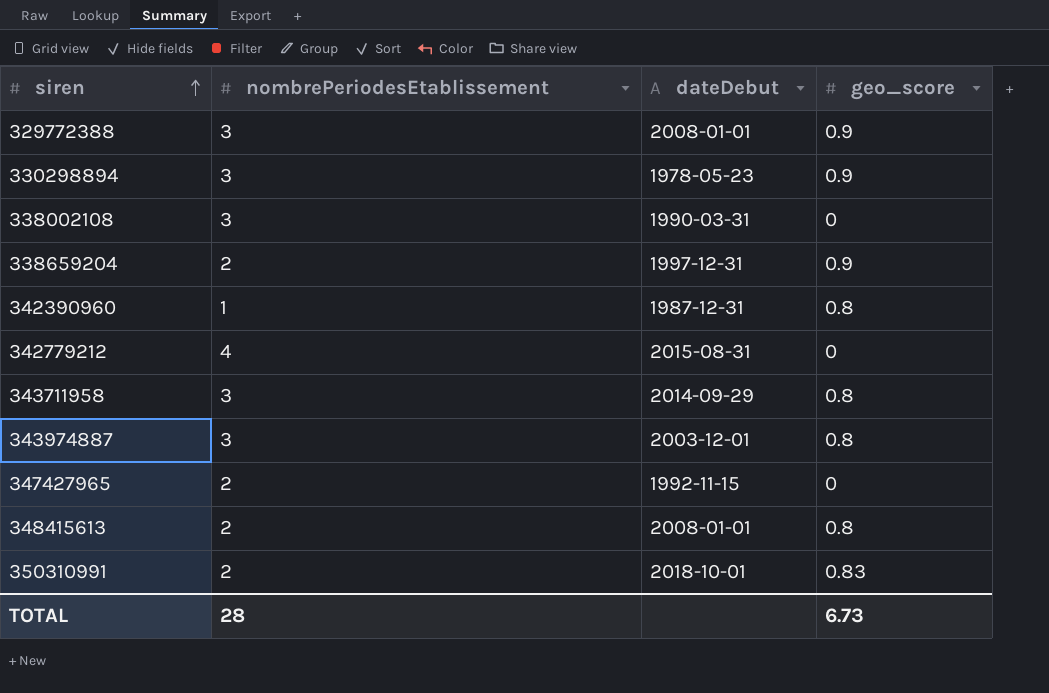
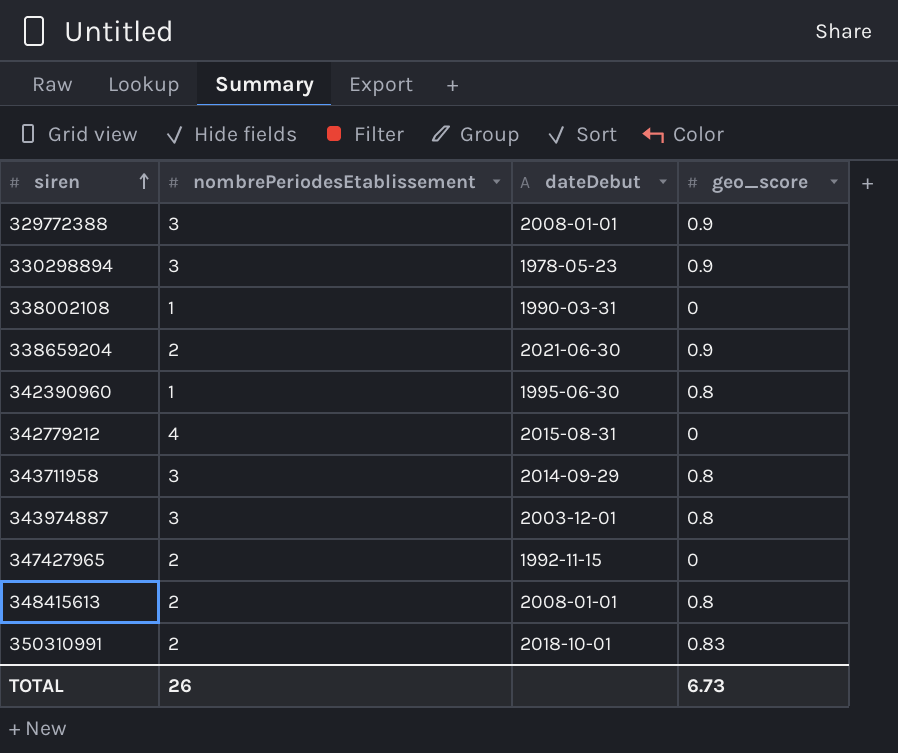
338002108 | nombrePeriodesEtablissement: 3 -> 1
338659204 | dateDebut: 1997-12-31 -> 2021-06-30
342390960 | dateDebut: 1987-12-31 -> 1995-06-30
TOTAL | nombrePeriodesEtablissement: 28 -> 26

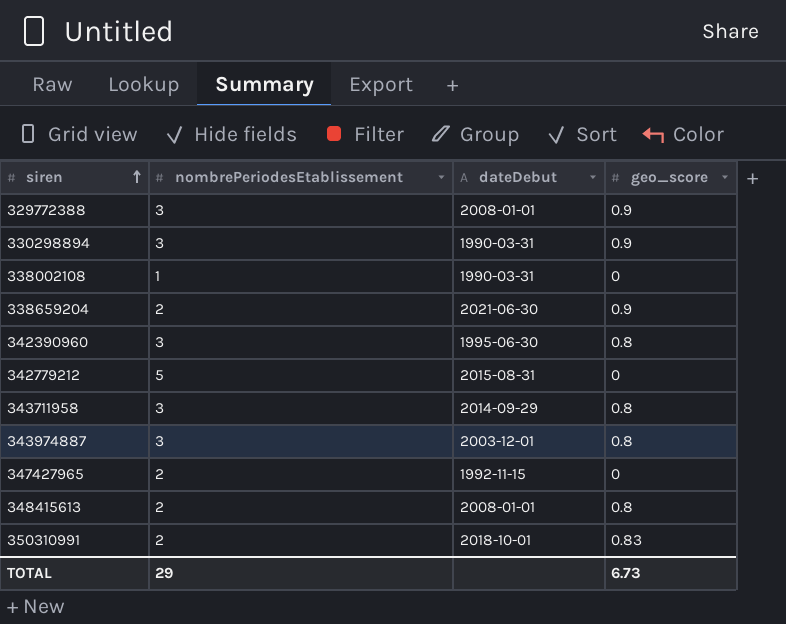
330298894 | dateDebut: 1978-05-23 -> 1990-03-31
342390960 | nombrePeriodesEtablissement: 1 -> 3
342779212 | nombrePeriodesEtablissement: 4 -> 5
TOTAL | nombrePeriodesEtablissement: 26 -> 29

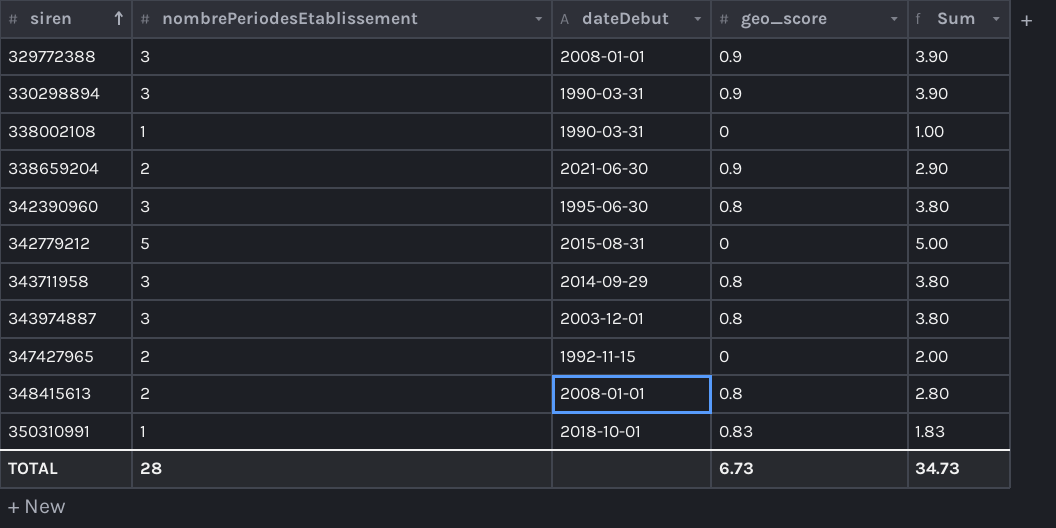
column Sum | formula: none -> [nombrePeriodesEtablissement] + [geo_score]
350310991 | nombrePeriodesEtablissement: 2 -> 1
TOTAL | nombrePeriodesEtablissement: 29 -> 28

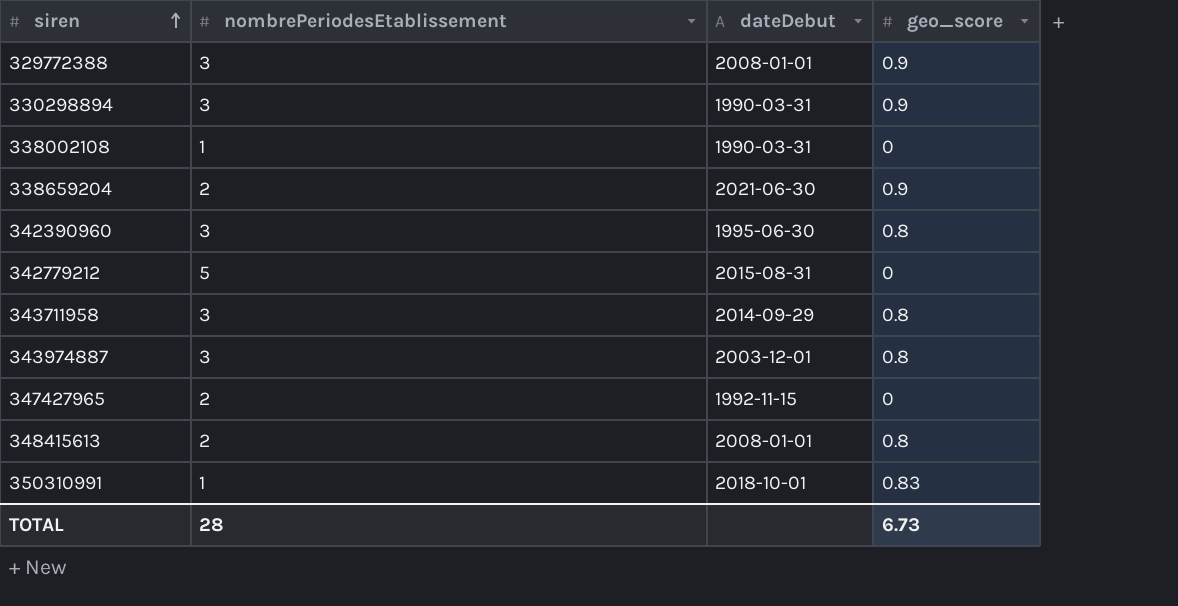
column Sum | formula: [nombrePeriodesEtablissement] + [geo_score] -> none

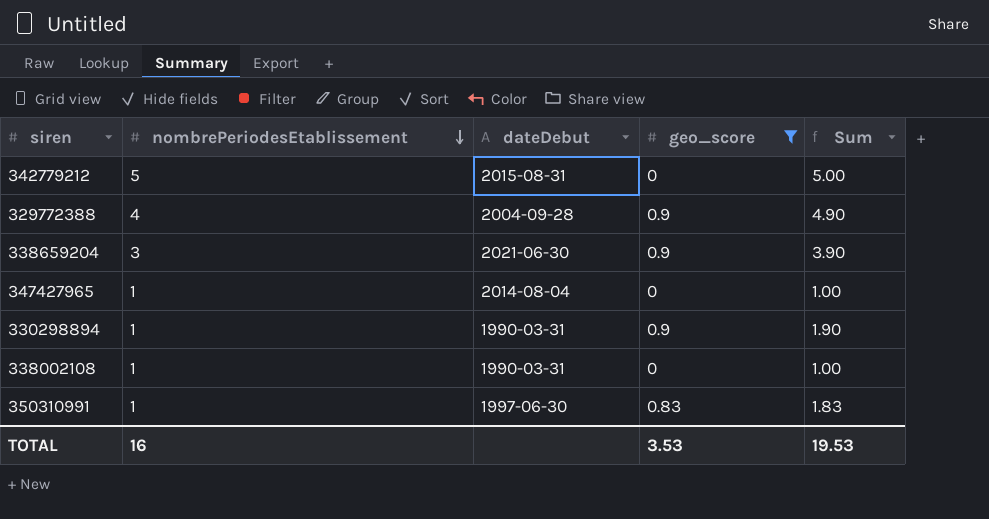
filter: none -> geo_score != 0.8
row order: siren ascending -> nombrePeriodesEtablissement descending
column Sum | formula: none -> [nombrePeriodesEtablissement] + [geo_score]
329772388 | nombrePeriodesEtablissement: 3 -> 4
329772388 | dateDebut: 2008-01-01 -> 2004-09-28
338659204 | nombrePeriodesEtablissement: 2 -> 3
347427965 | nombrePeriodesEtablissement: 2 -> 1
347427965 | dateDebut: 1992-11-15 -> 2014-08-04
330298894 | nombrePeriodesEtablissement: 3 -> 1
350310991 | dateDebut: 2018-10-01 -> 1997-06-30
TOTAL | nombrePeriodesEtablissement: 28 -> 16
TOTAL | geo_score: 6.73 -> 3.53

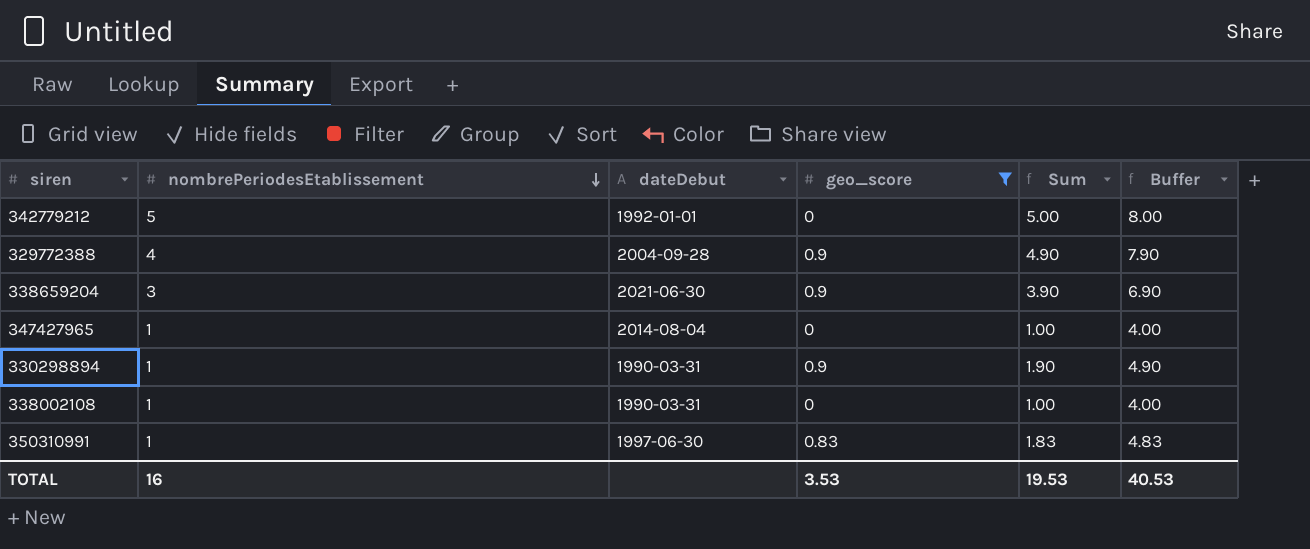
column Buffer | formula: none -> [Sum] + 3
342779212 | dateDebut: 2015-08-31 -> 1992-01-01

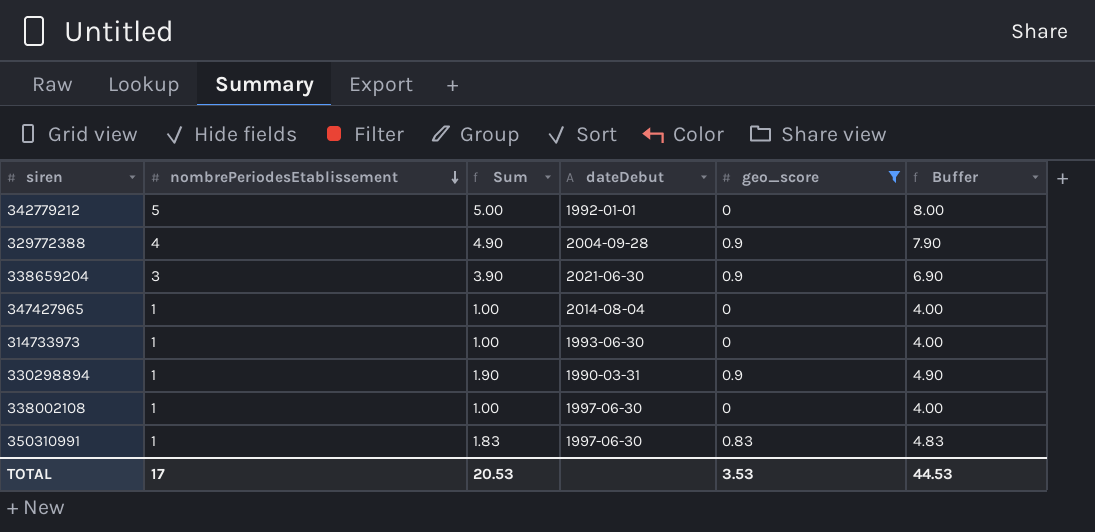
column Sum | position: 5 -> 3
row 314733973: none -> 1 | 1.00 | 1993-06-30 | 0 | 4.00
338002108 | dateDebut: 1990-03-31 -> 1997-06-30
TOTAL | nombrePeriodesEtablissement: 16 -> 17
TOTAL | Sum: 19.53 -> 20.53
TOTAL | Buffer: 40.53 -> 44.53

